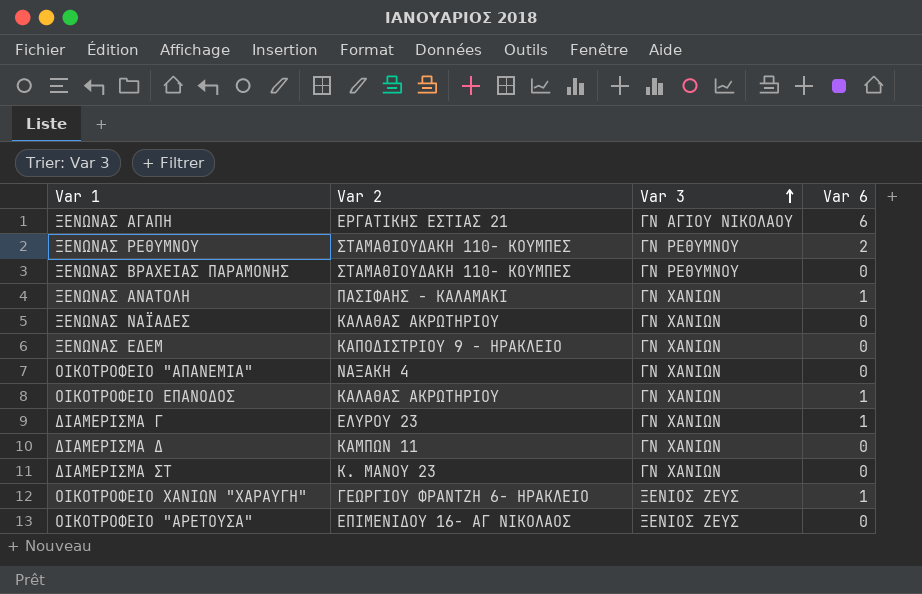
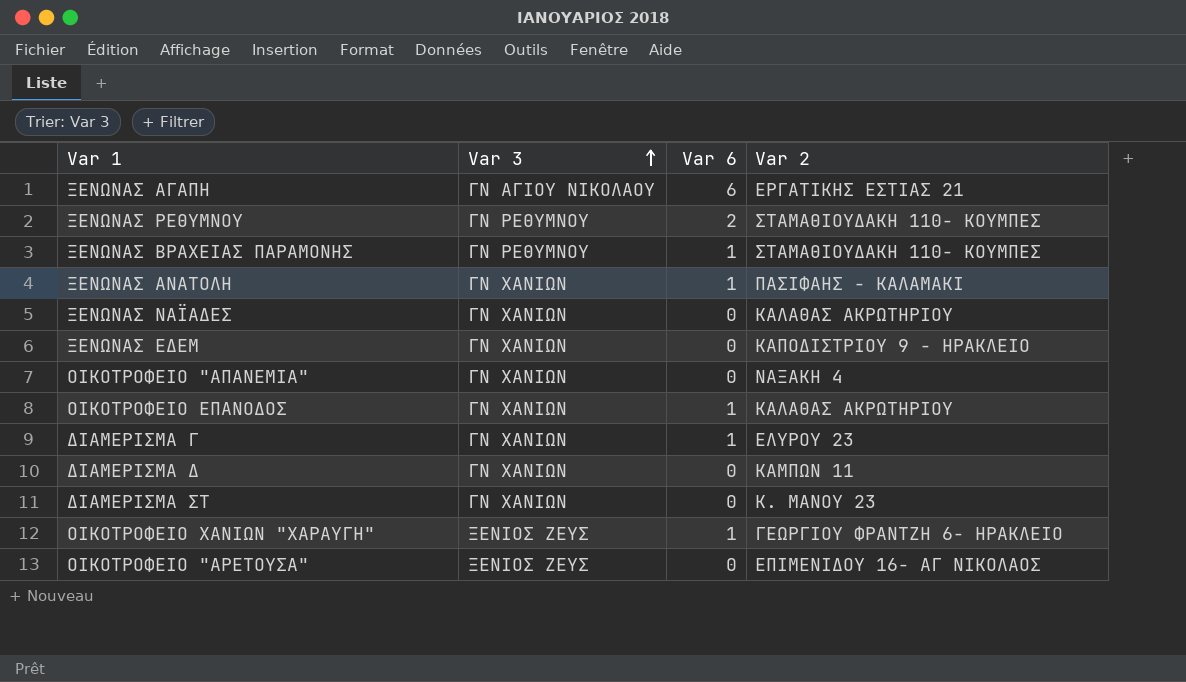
column Var 2 | position: 2 -> 4
ΞΕΝΩΝΑΣ ΒΡΑΧΕΙΑΣ ΠΑΡΑΜΟΝΗΣ | Var 6: 0 -> 1

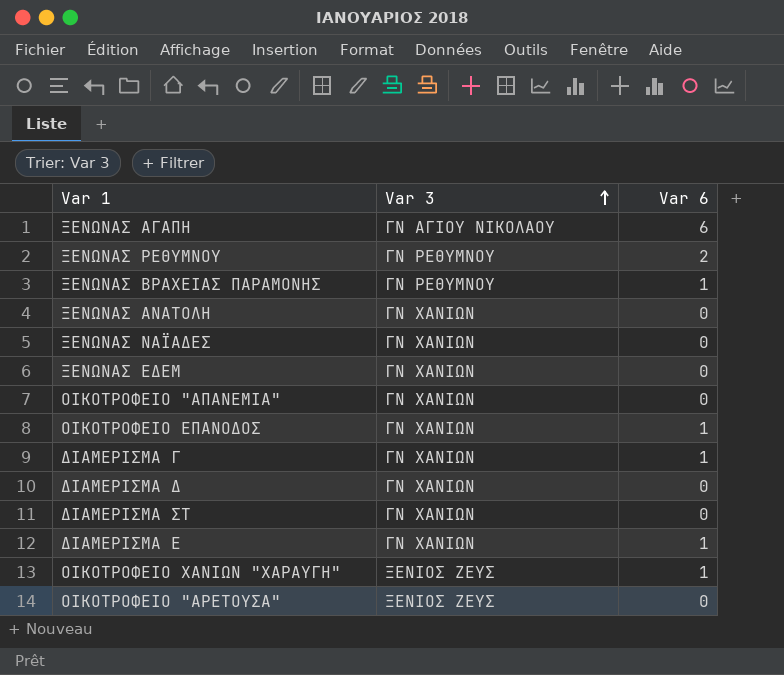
column Var 2 | position: 4 -> none
ΞΕΝΩΝΑΣ ΑΝΑΤΟΛΗ | Var 6: 1 -> 0
row ΔΙΑΜΕΡΙΣΜΑ Ε: none -> ΓΝ ΧΑΝΙΩΝ | 1

